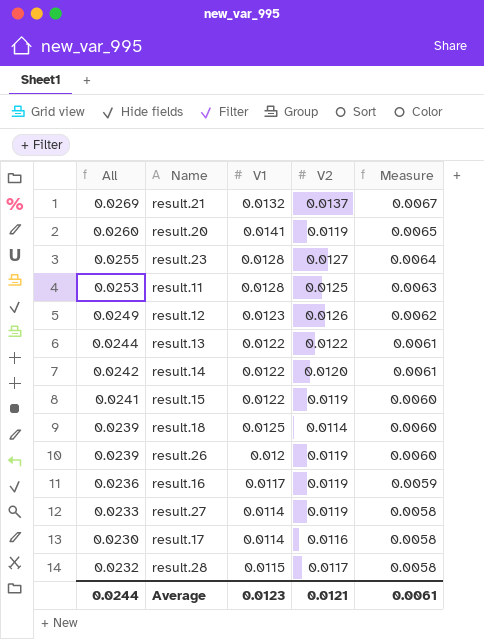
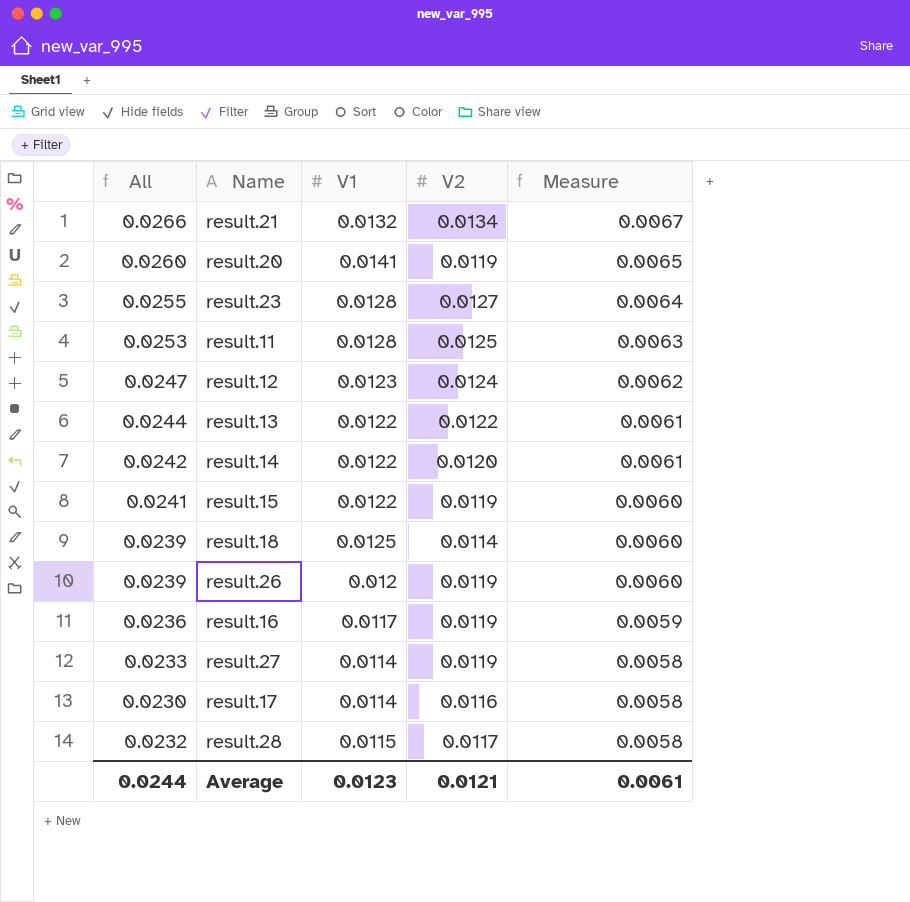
result.21 | All: 0.0269 -> 0.0266
result.21 | V2: 0.0137 -> 0.0134
result.12 | All: 0.0249 -> 0.0247
result.12 | V2: 0.0126 -> 0.0124

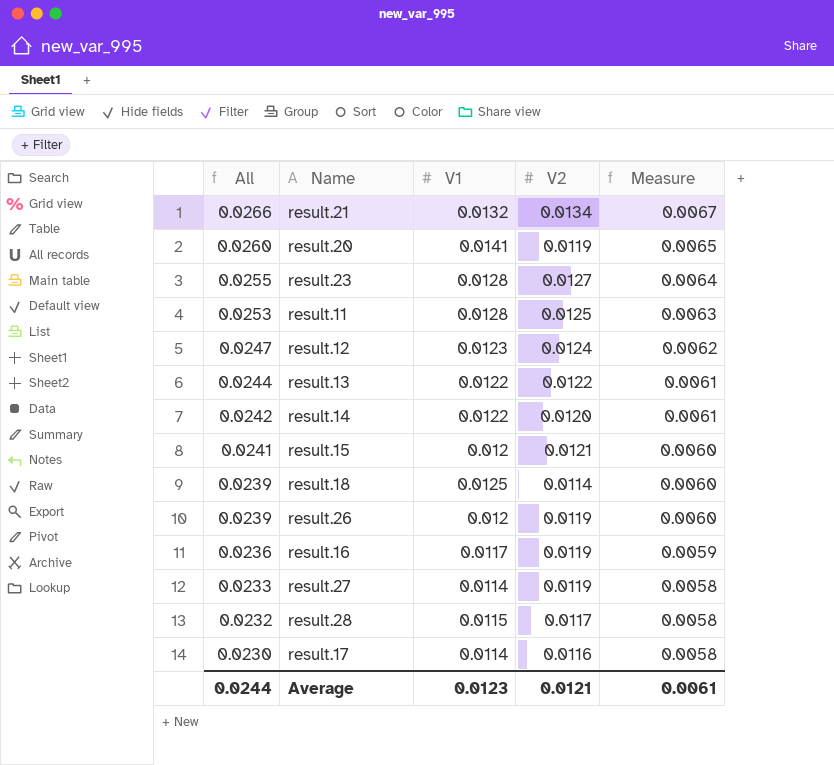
row order: Measure descending -> All descending
result.15 | V1: 0.0122 -> 0.012
result.15 | V2: 0.0119 -> 0.0121

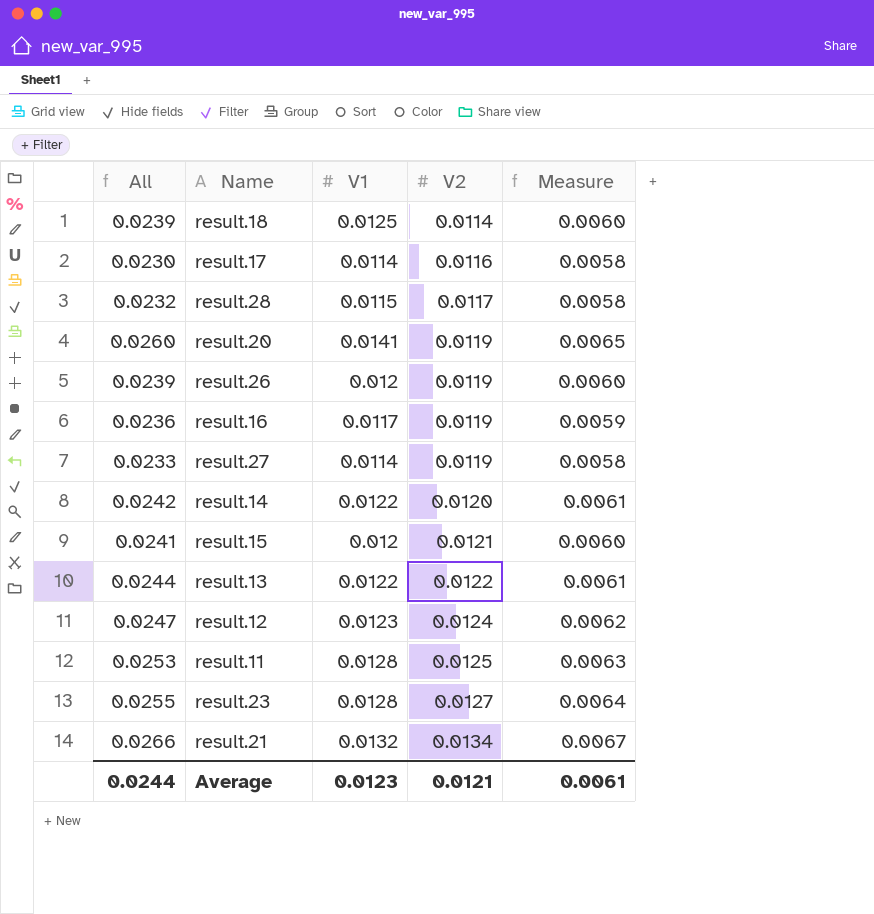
row order: All descending -> V2 ascending

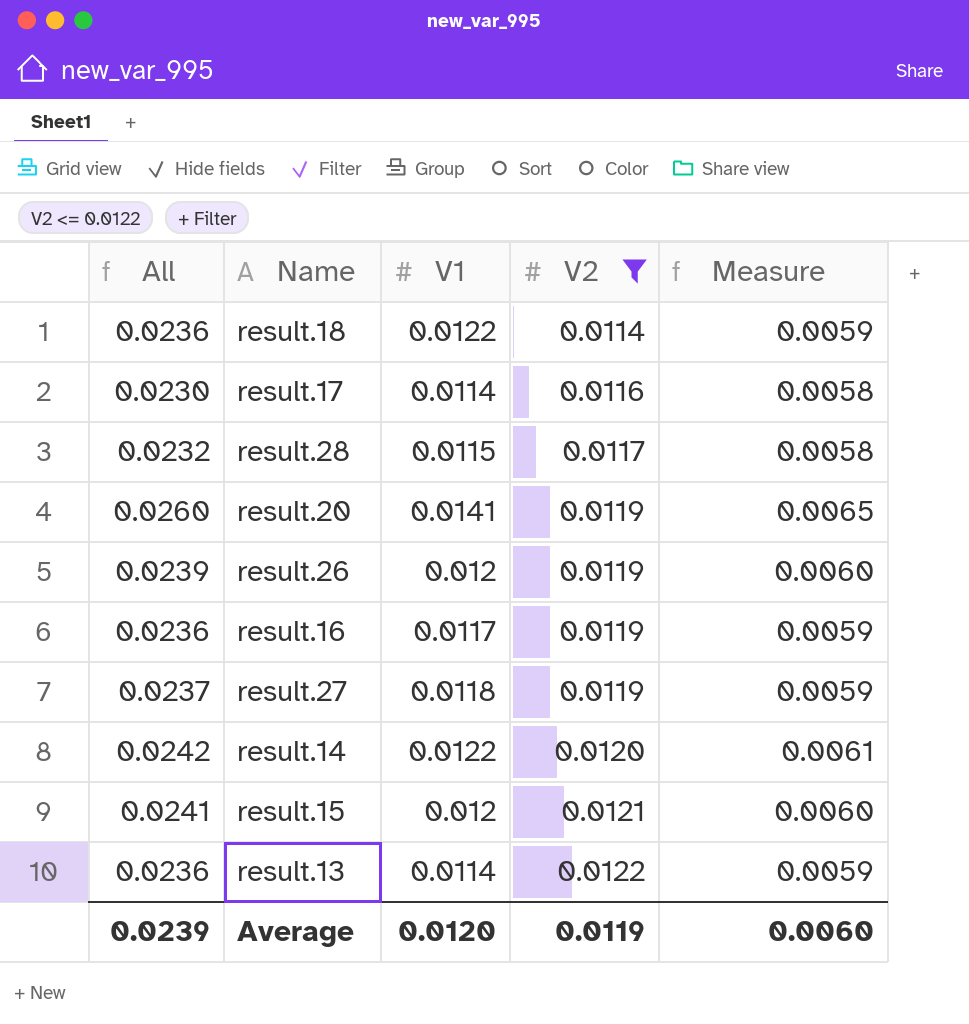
filter: none -> V2 <= 0.0122
result.18 | All: 0.0239 -> 0.0236
result.18 | V1: 0.0125 -> 0.0122
result.18 | Measure: 0.0060 -> 0.0059
result.27 | All: 0.0233 -> 0.0237
result.27 | V1: 0.0114 -> 0.0118
result.27 | Measure: 0.0058 -> 0.0059
result.13 | All: 0.0244 -> 0.0236
result.13 | V1: 0.0122 -> 0.0114
result.13 | Measure: 0.0061 -> 0.0059
Average | All: 0.0244 -> 0.0239
Average | V1: 0.0123 -> 0.0120
Average | V2: 0.0121 -> 0.0119
Average | Measure: 0.0061 -> 0.0060

